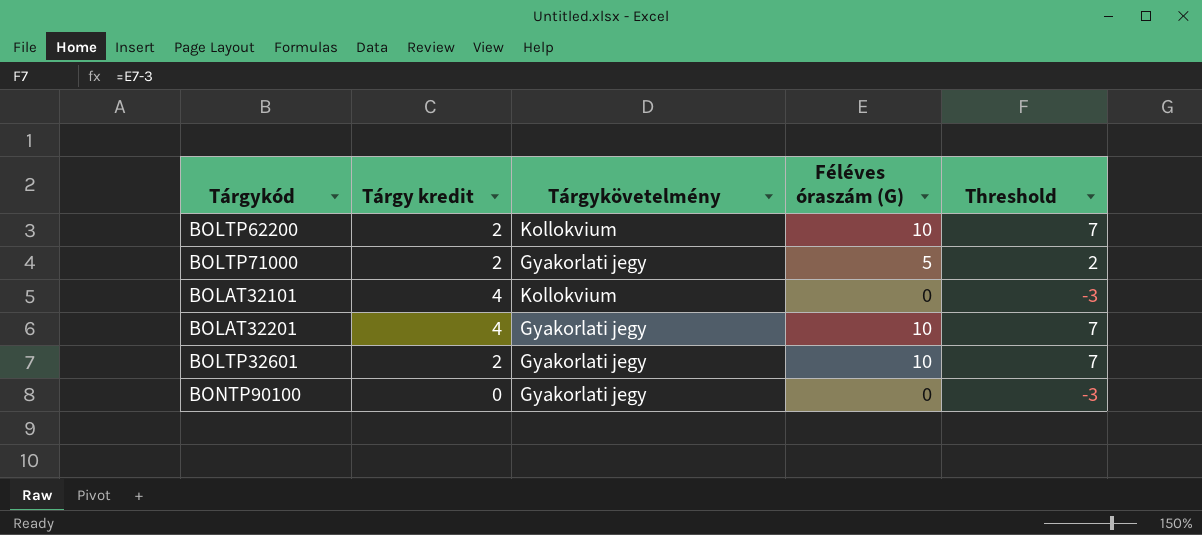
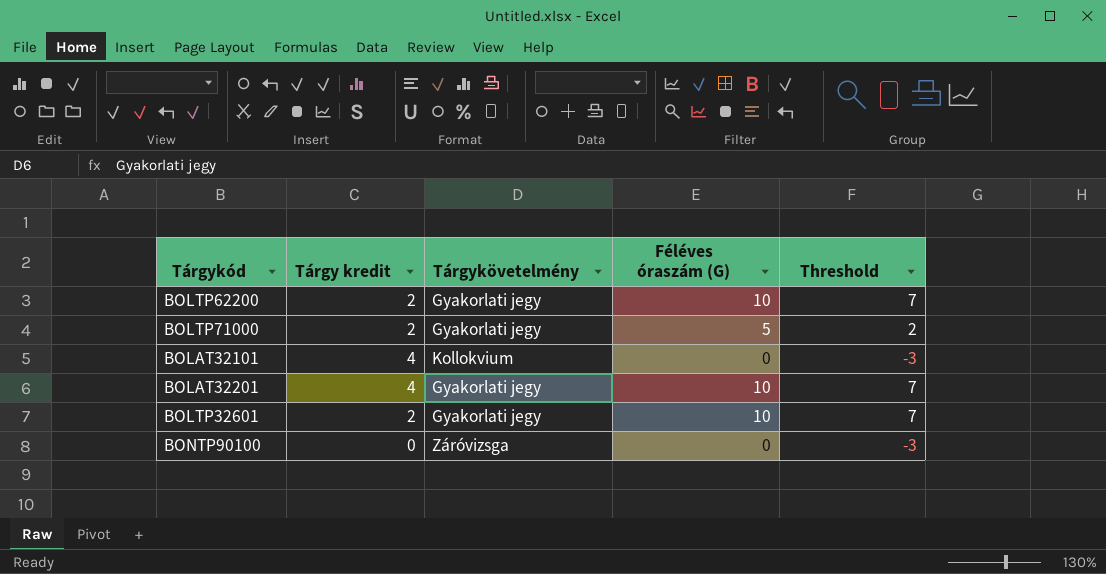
BOLTP62200 | Tárgykövetelmény: Kollokvium -> Gyakorlati jegy
BONTP90100 | Tárgykövetelmény: Gyakorlati jegy -> Záróvizsga

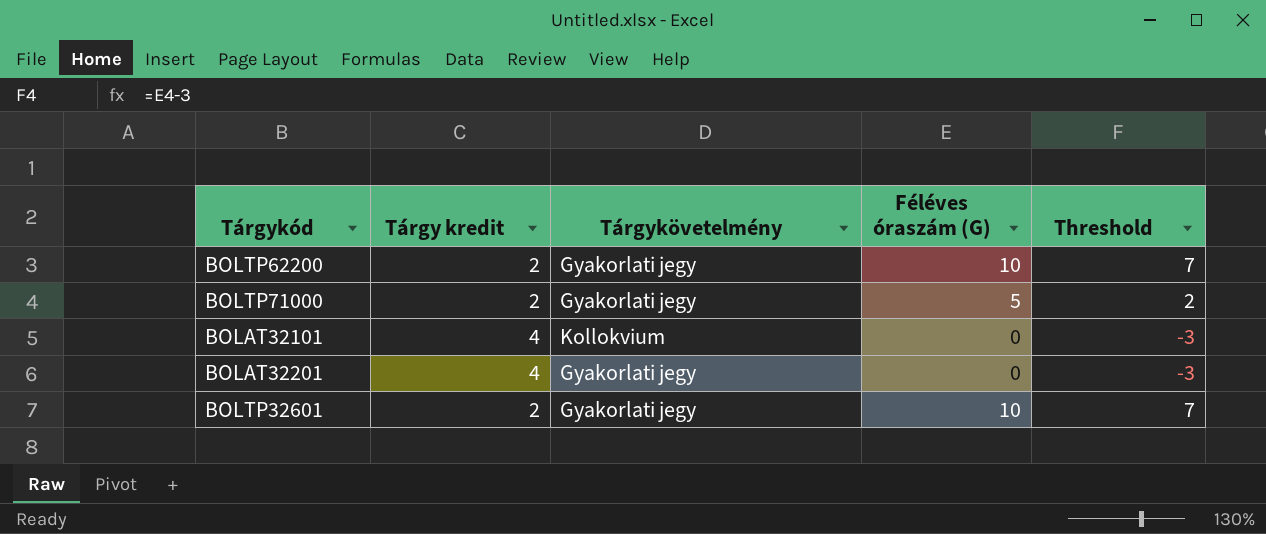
row BONTP90100: 0 | Záróvizsga | 0 | -3 -> none
BOLAT32201 | Féléves óraszám (G): 10 -> 0
BOLAT32201 | Threshold: 7 -> -3

